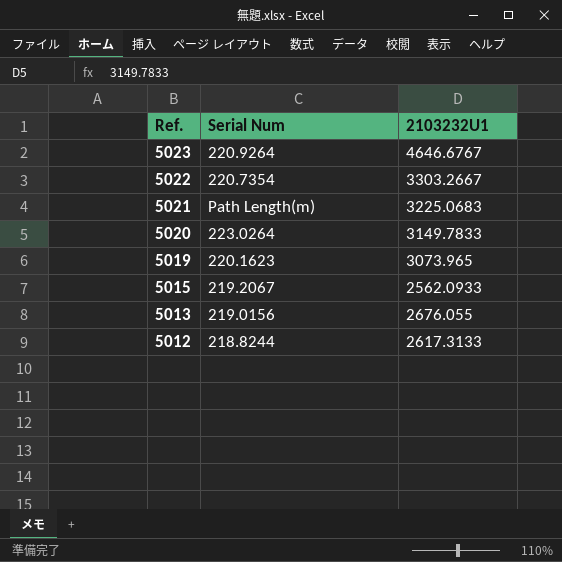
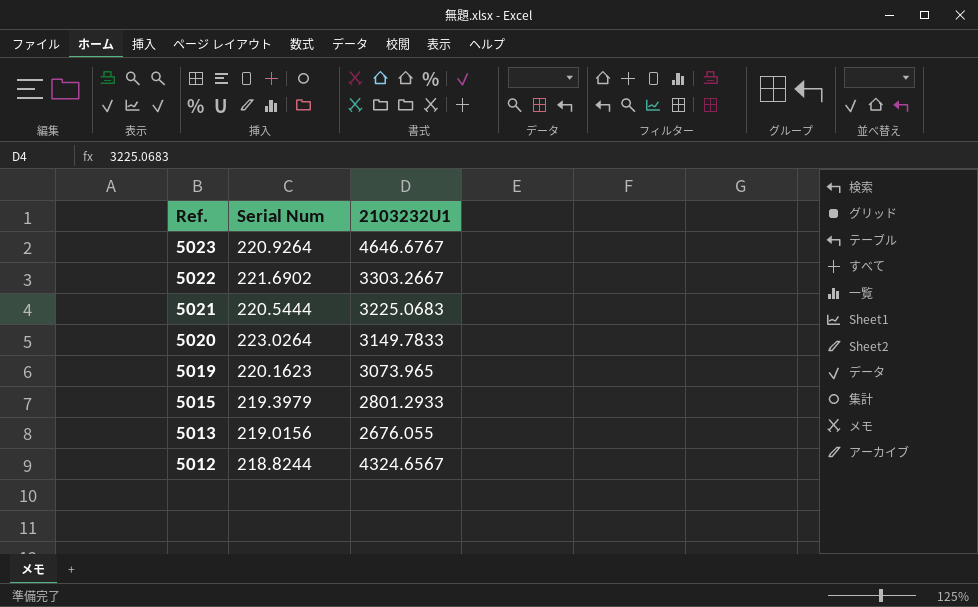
5022 | Serial Num: 220.7354 -> 221.6902
5021 | Serial Num: Path Length(m) -> 220.5444
5015 | Serial Num: 219.2067 -> 219.3979
5015 | 2103232U1: 2562.0933 -> 2801.2933
5012 | 2103232U1: 2617.3133 -> 4324.6567

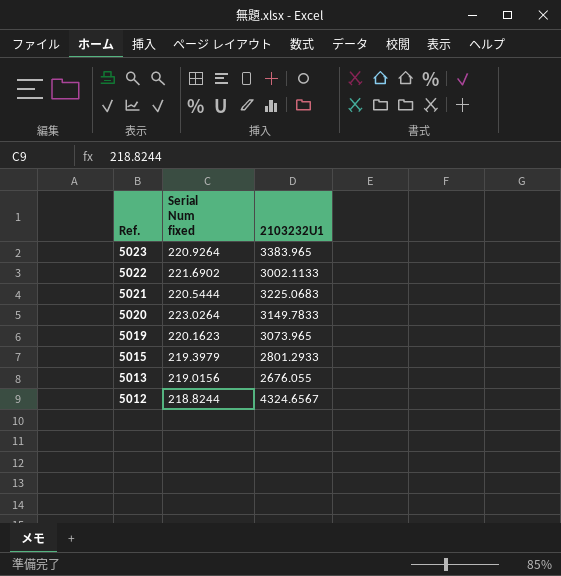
column name: Serial Num -> Serial Num fixed
5023 | 2103232U1: 4646.6767 -> 3383.965
5022 | 2103232U1: 3303.2667 -> 3002.1133

